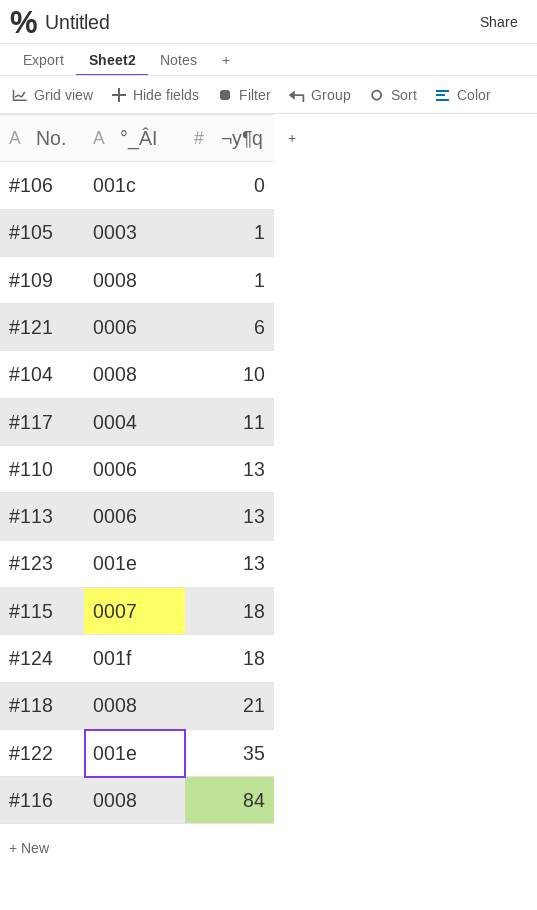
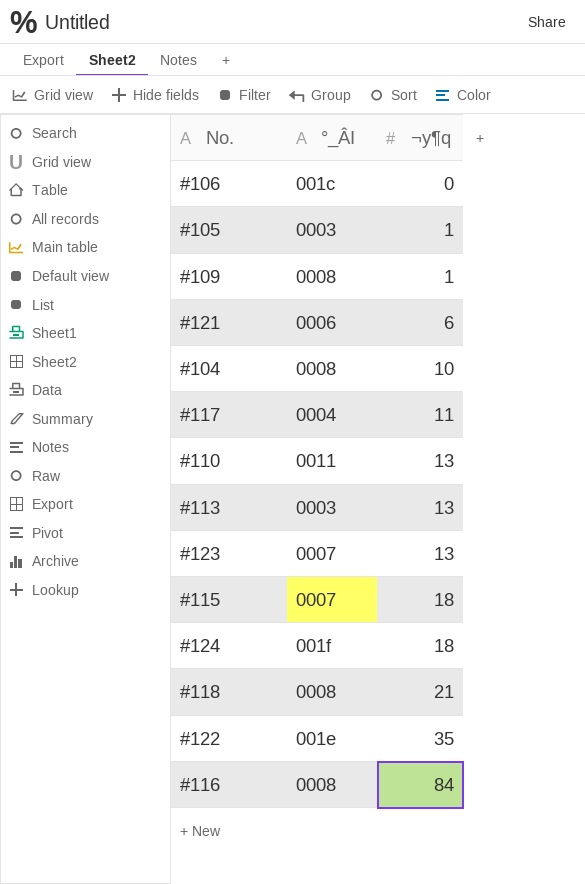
#110 | °_ÂI: 0006 -> 0011
#113 | °_ÂI: 0006 -> 0003
#123 | °_ÂI: 001e -> 0007

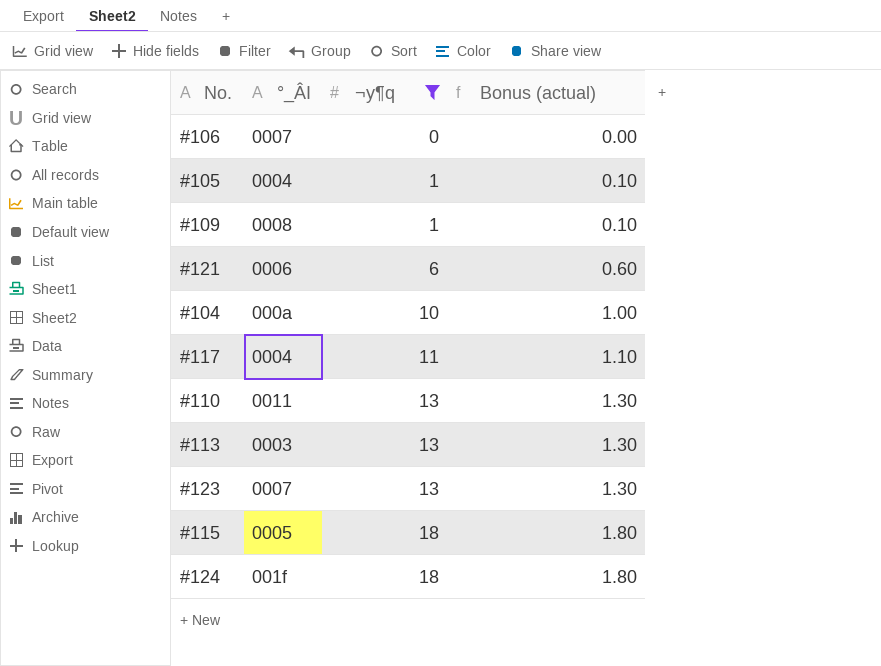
filter: none -> ¬y¶q <= 18
column Bonus (actual) | formula: none -> [¬y¶q] * 0.1
#106 | °_ÂI: 001c -> 0007
#105 | °_ÂI: 0003 -> 0004
#104 | °_ÂI: 0008 -> 000a
#115 | °_ÂI: 0007 -> 0005

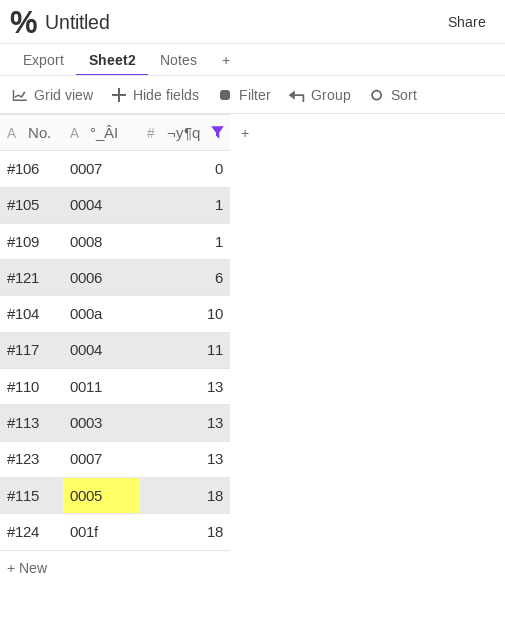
column Bonus (actual) | formula: [¬y¶q] * 0.1 -> none

